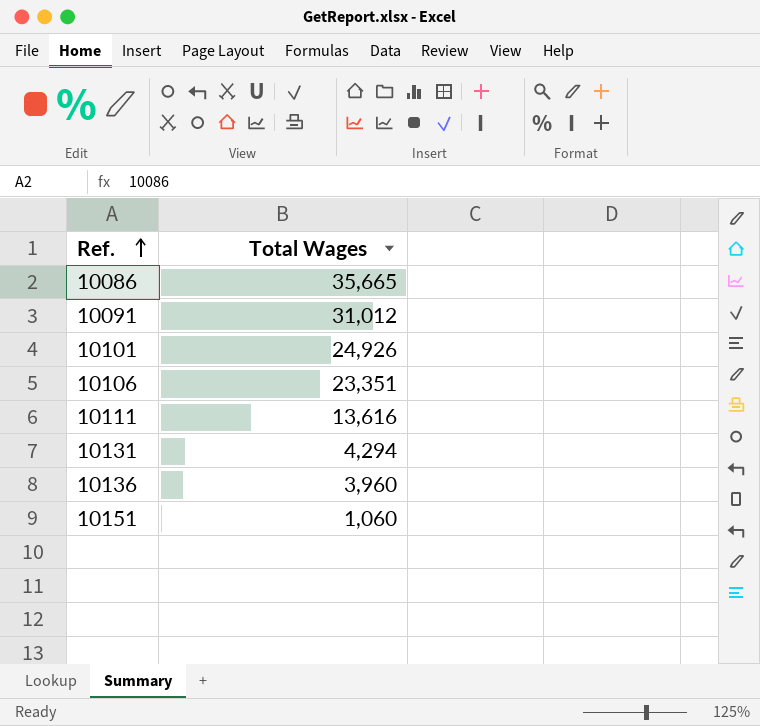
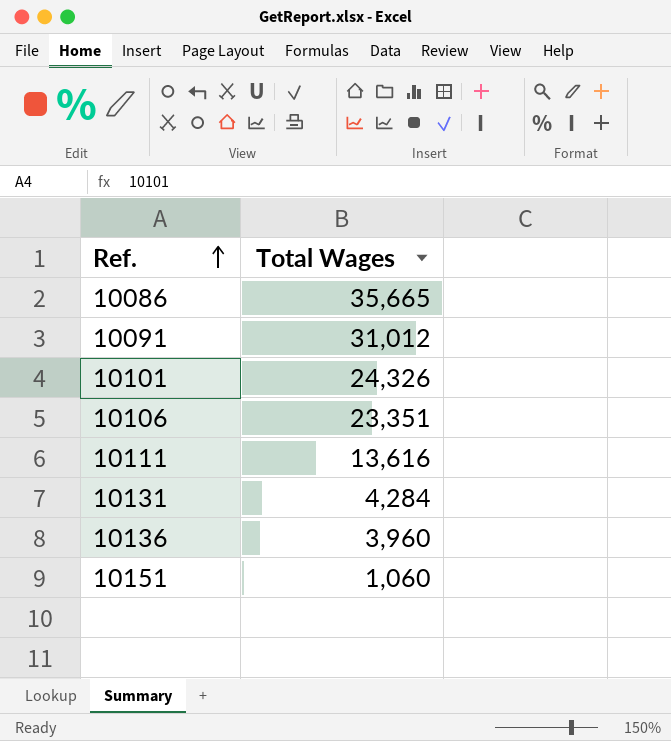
10101 | Total Wages: 24,926 -> 24,326
10131 | Total Wages: 4,294 -> 4,284

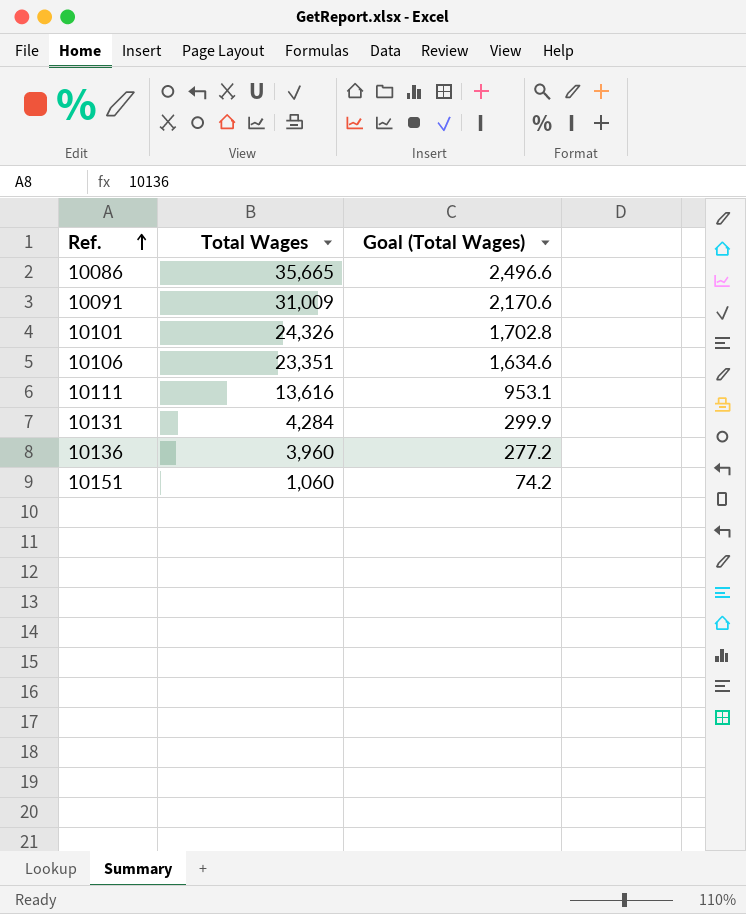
column Goal (Total Wages) | formula: none -> [Total Wages] * 0.07
10091 | Total Wages: 31,012 -> 31,009

